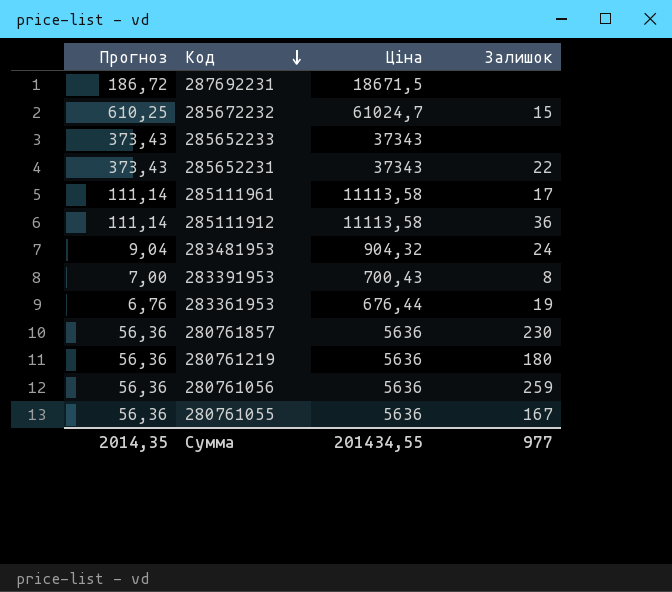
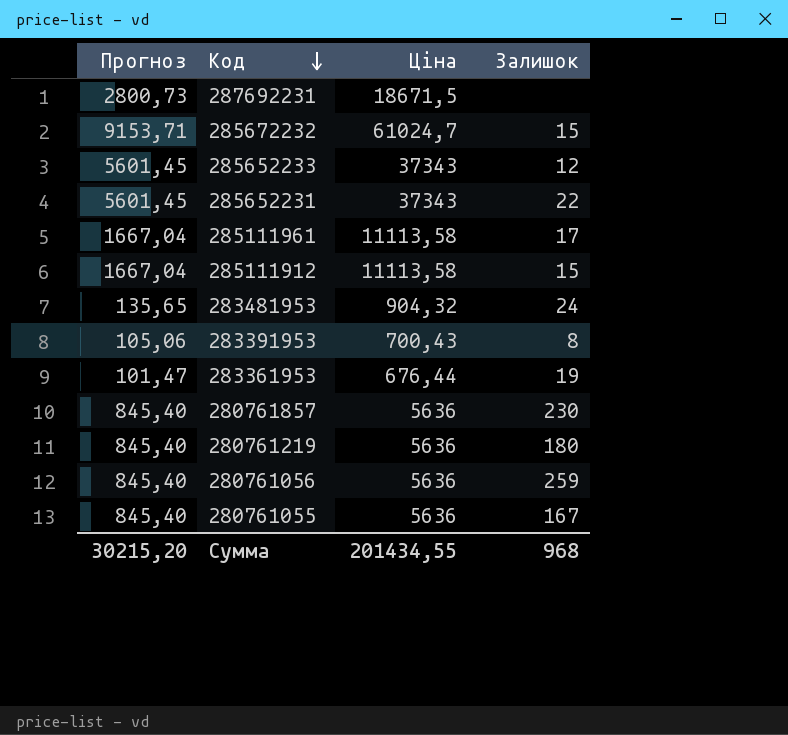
column Прогноз | formula: [Ціна] * 0,01 -> [Ціна] * 0,15
285652233 | Залишок: none -> 12
285111912 | Залишок: 36 -> 15
Сумма | Прогноз: 2014,35 -> 30215,20
Сумма | Залишок: 977 -> 968

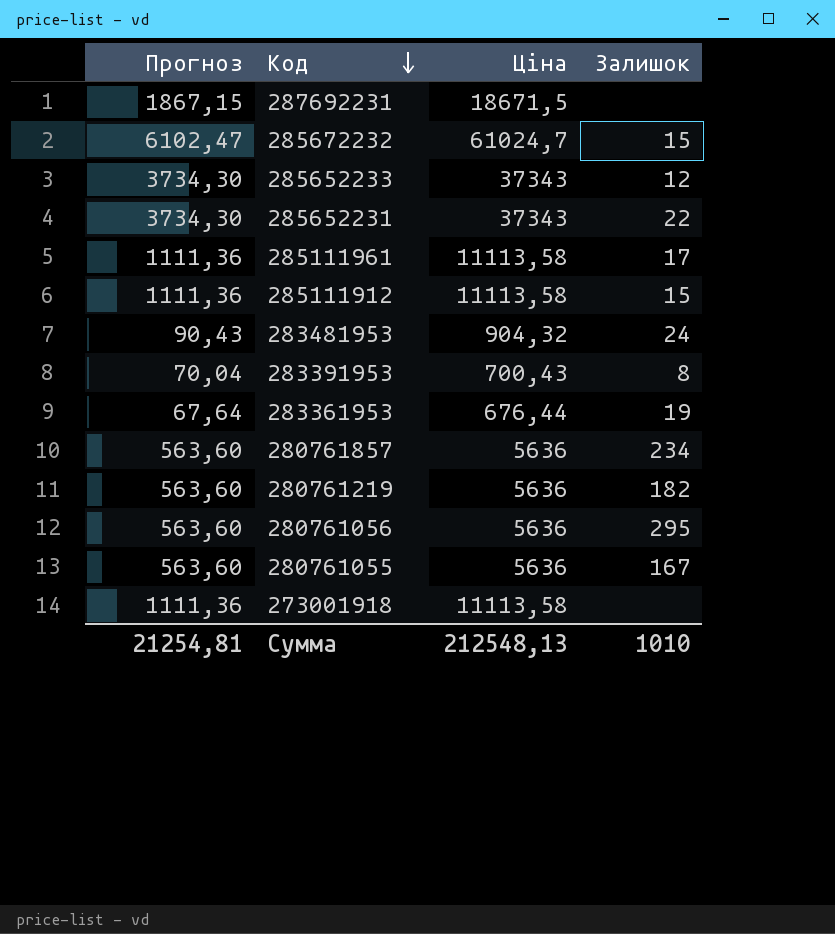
column Прогноз | formula: [Ціна] * 0,15 -> [Ціна] * 0,1
280761857 | Залишок: 230 -> 234
280761219 | Залишок: 180 -> 182
280761056 | Залишок: 259 -> 295
row 273001918: none -> 1111,36 | 11113,58 | none
Сумма | Прогноз: 30215,20 -> 21254,81
Сумма | Ціна: 201434,55 -> 212548,13
Сумма | Залишок: 968 -> 1010

